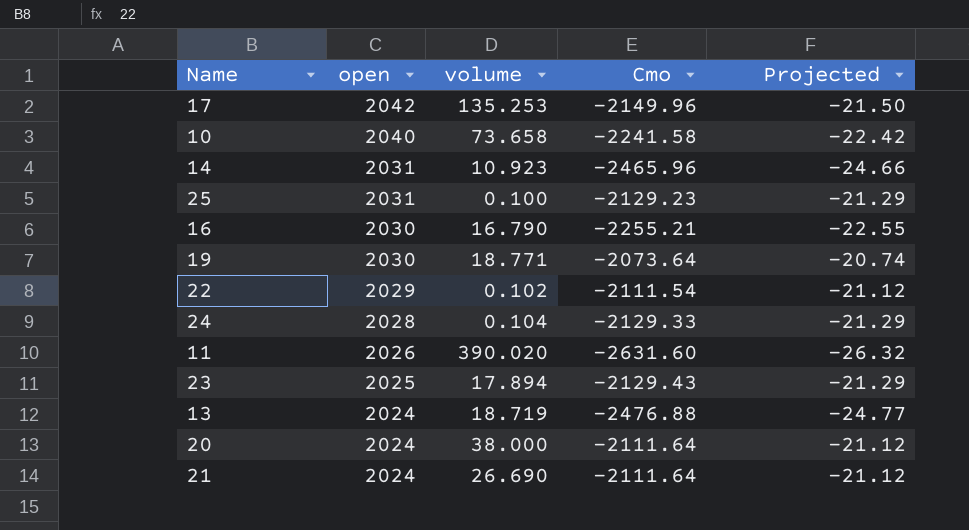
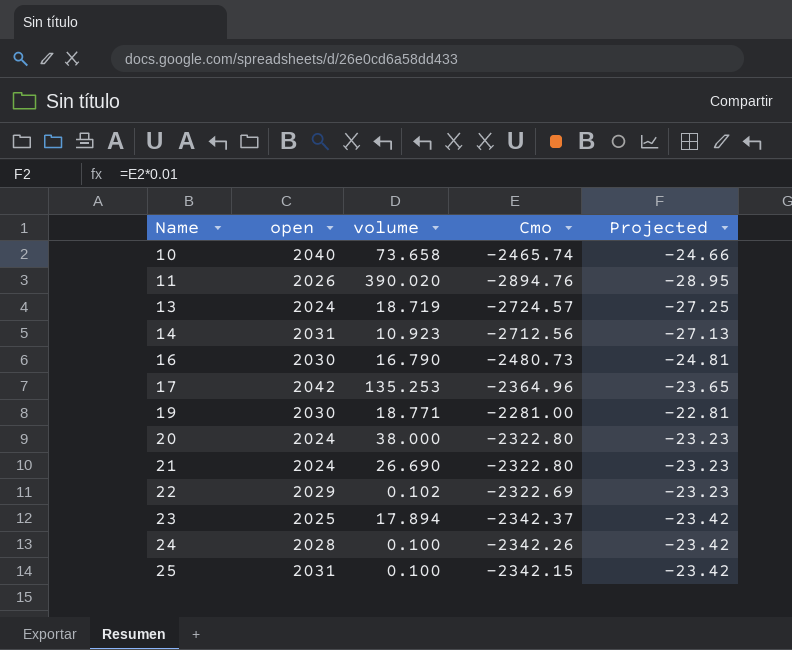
row order: open descending -> Name ascending
10 | Cmo: -2241.58 -> -2465.74
10 | Projected: -22.42 -> -24.66
11 | Cmo: -2631.60 -> -2894.76
11 | Projected: -26.32 -> -28.95
13 | Cmo: -2476.88 -> -2724.57
13 | Projected: -24.77 -> -27.25
14 | Cmo: -2465.96 -> -2712.56
14 | Projected: -24.66 -> -27.13
16 | Cmo: -2255.21 -> -2480.73
16 | Projected: -22.55 -> -24.81
17 | Cmo: -2149.96 -> -2364.96
17 | Projected: -21.50 -> -23.65
19 | Cmo: -2073.64 -> -2281.00
19 | Projected: -20.74 -> -22.81
20 | Cmo: -2111.64 -> -2322.80
20 | Projected: -21.12 -> -23.23
21 | Cmo: -2111.64 -> -2322.80
21 | Projected: -21.12 -> -23.23
22 | Cmo: -2111.54 -> -2322.69
22 | Projected: -21.12 -> -23.23
23 | Cmo: -2129.43 -> -2342.37
23 | Projected: -21.29 -> -23.42
24 | volume: 0.104 -> 0.100
24 | Cmo: -2129.33 -> -2342.26
24 | Projected: -21.29 -> -23.42
25 | Cmo: -2129.23 -> -2342.15
25 | Projected: -21.29 -> -23.42

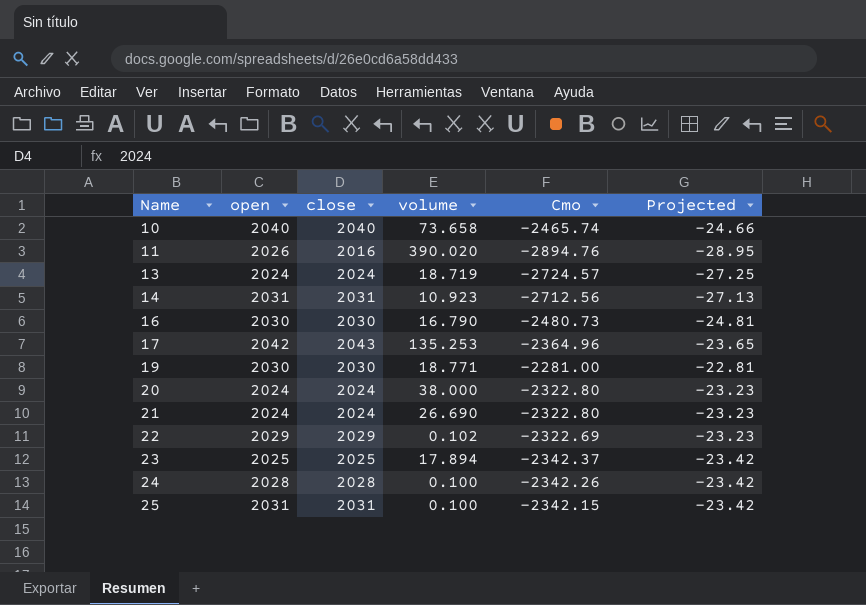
column close | position: none -> 3

